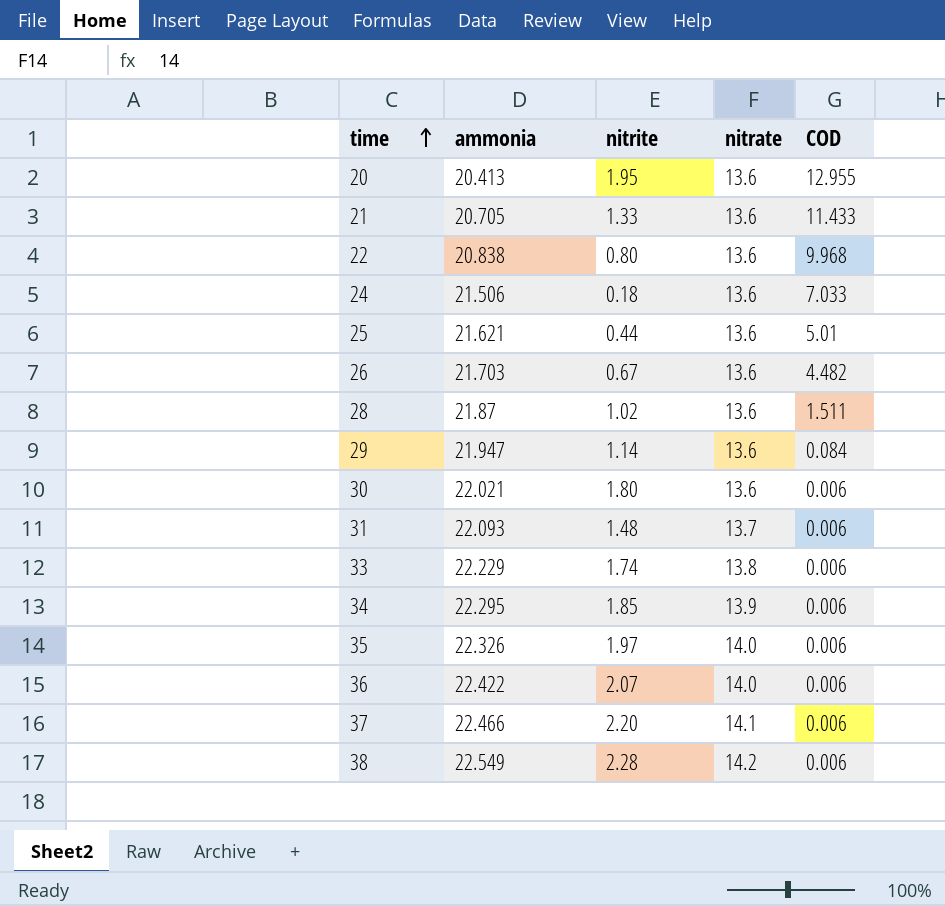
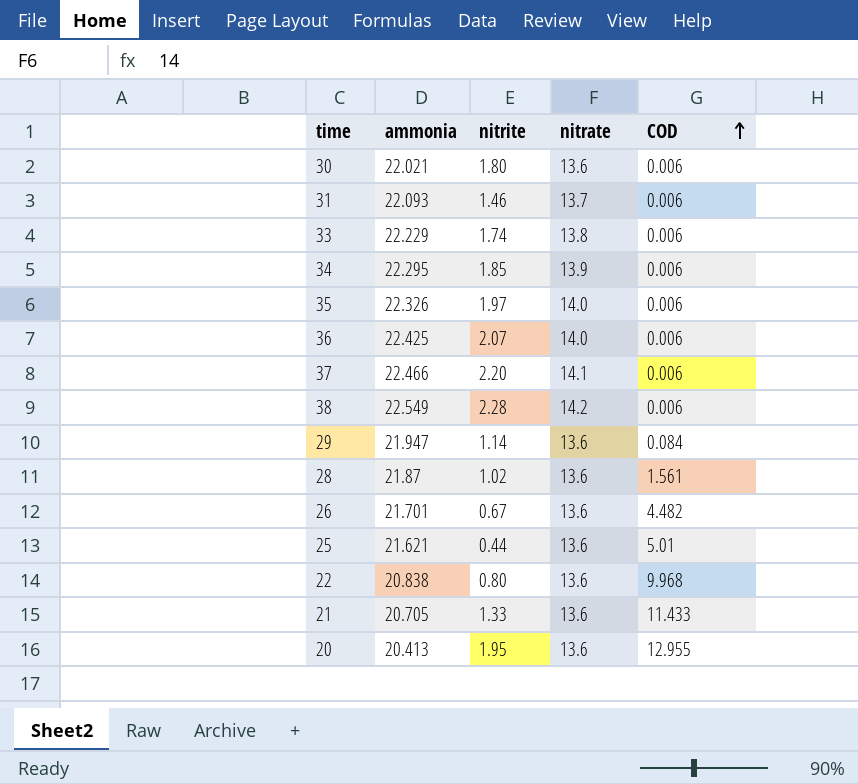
row order: time ascending -> COD ascending
row 24: 21.506 | 0.18 | 13.6 | 7.033 -> none
31 | nitrite: 1.48 -> 1.46
36 | ammonia: 22.422 -> 22.425
28 | COD: 1.511 -> 1.561
26 | ammonia: 21.703 -> 21.701

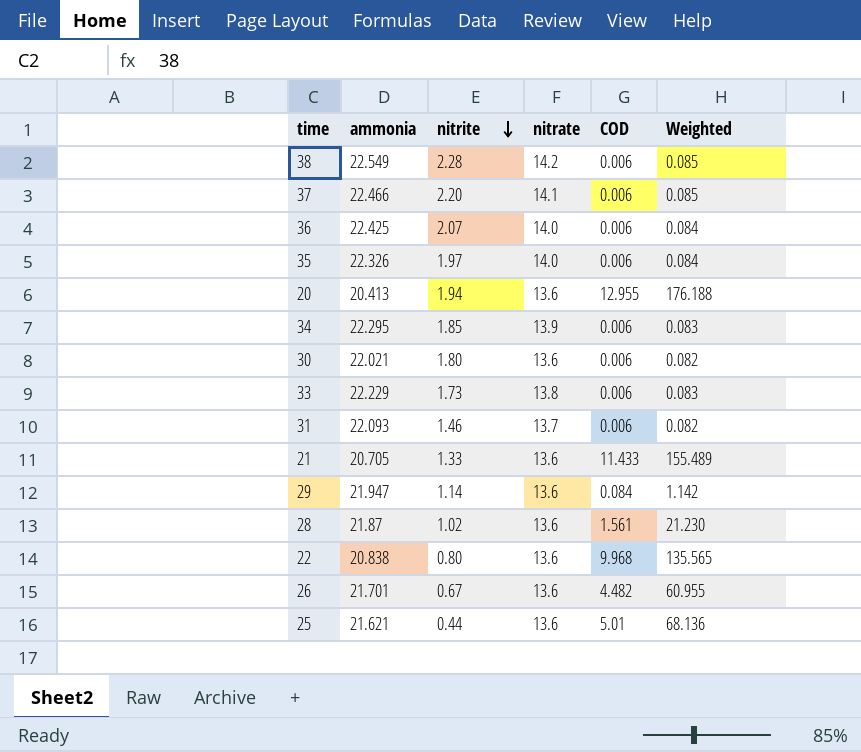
row order: COD ascending -> nitrite descending
column Weighted | formula: none -> [nitrate] * [COD]
20 | nitrite: 1.95 -> 1.94
33 | nitrite: 1.74 -> 1.73

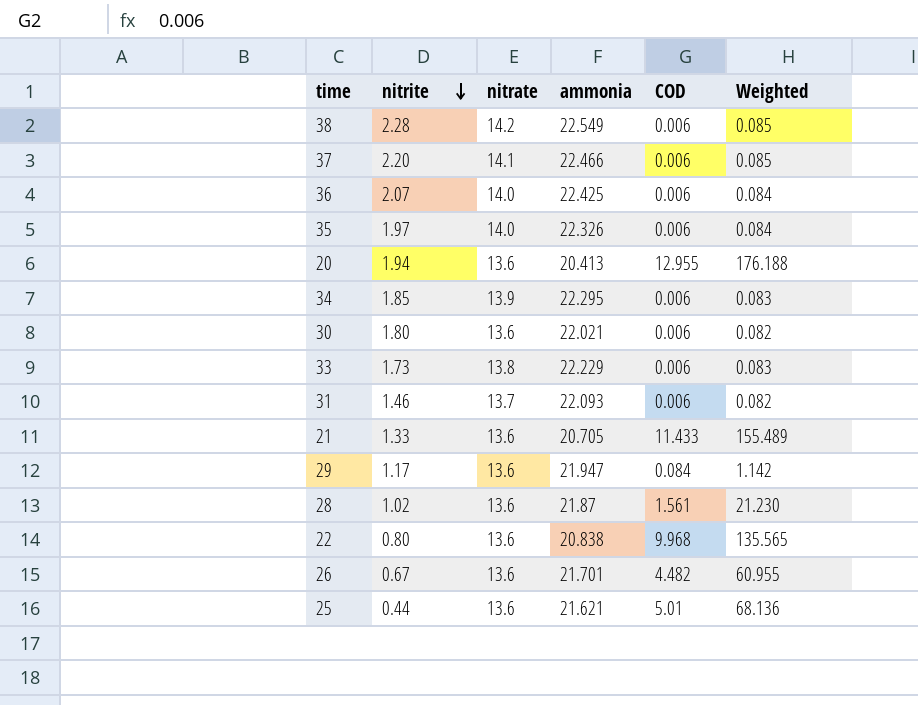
column ammonia | position: 2 -> 4
29 | nitrite: 1.14 -> 1.17

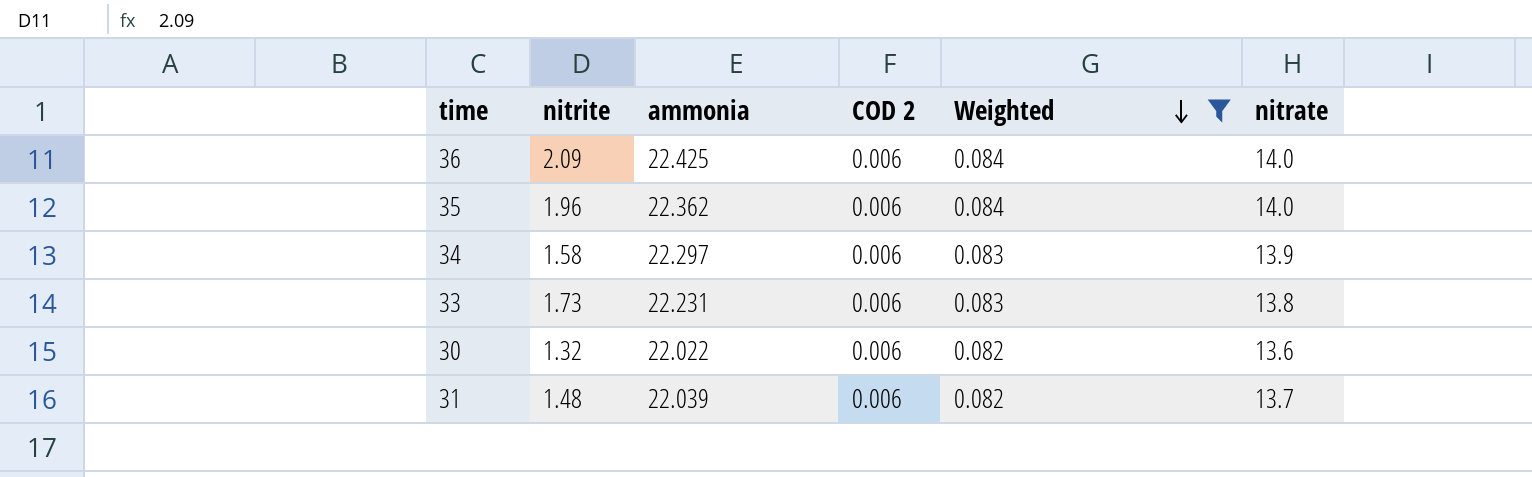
filter: none -> Weighted <= 0.084
row order: nitrite descending -> Weighted descending
column name: COD -> COD 2
column nitrate | position: 3 -> 6
36 | nitrite: 2.07 -> 2.09
35 | nitrite: 1.97 -> 1.96
35 | ammonia: 22.326 -> 22.362
34 | nitrite: 1.85 -> 1.58
34 | ammonia: 22.295 -> 22.297
33 | ammonia: 22.229 -> 22.231
30 | nitrite: 1.80 -> 1.32
30 | ammonia: 22.021 -> 22.022
31 | nitrite: 1.46 -> 1.48
31 | ammonia: 22.093 -> 22.039

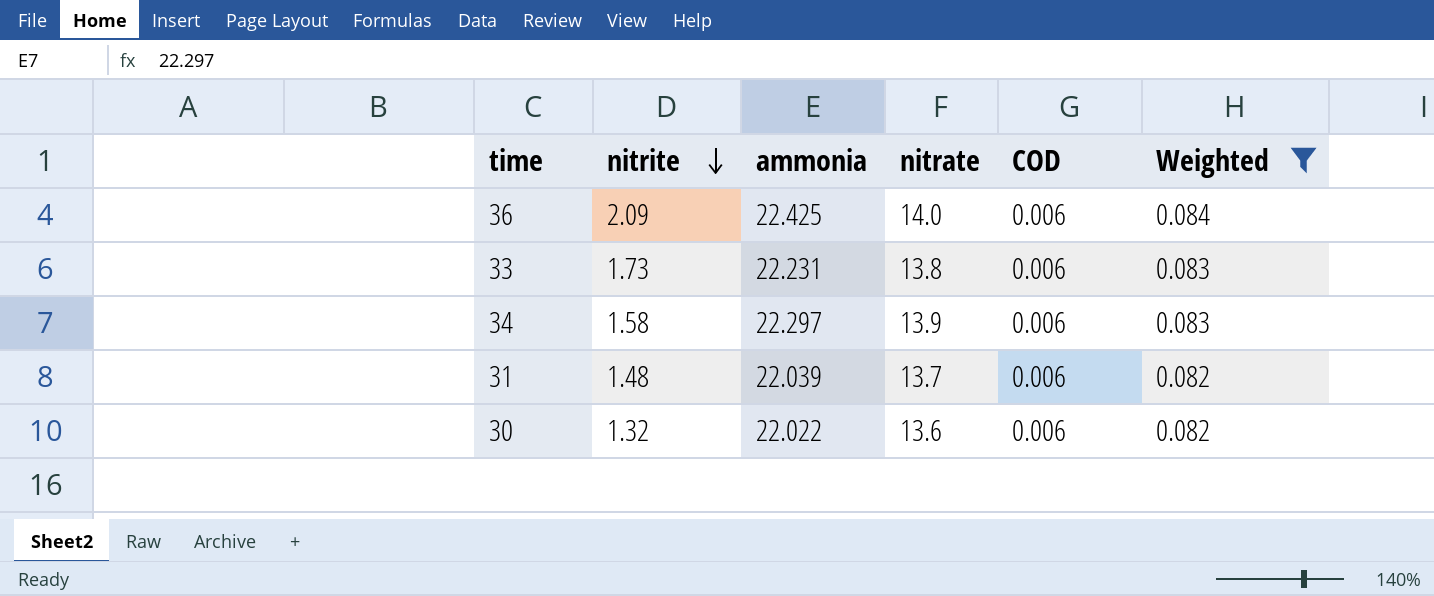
row order: Weighted descending -> nitrite descending
column nitrate | position: 6 -> 4
column name: COD 2 -> COD
row 35: 1.96 | 22.362 | 0.006 | 0.084 | 14.0 -> none

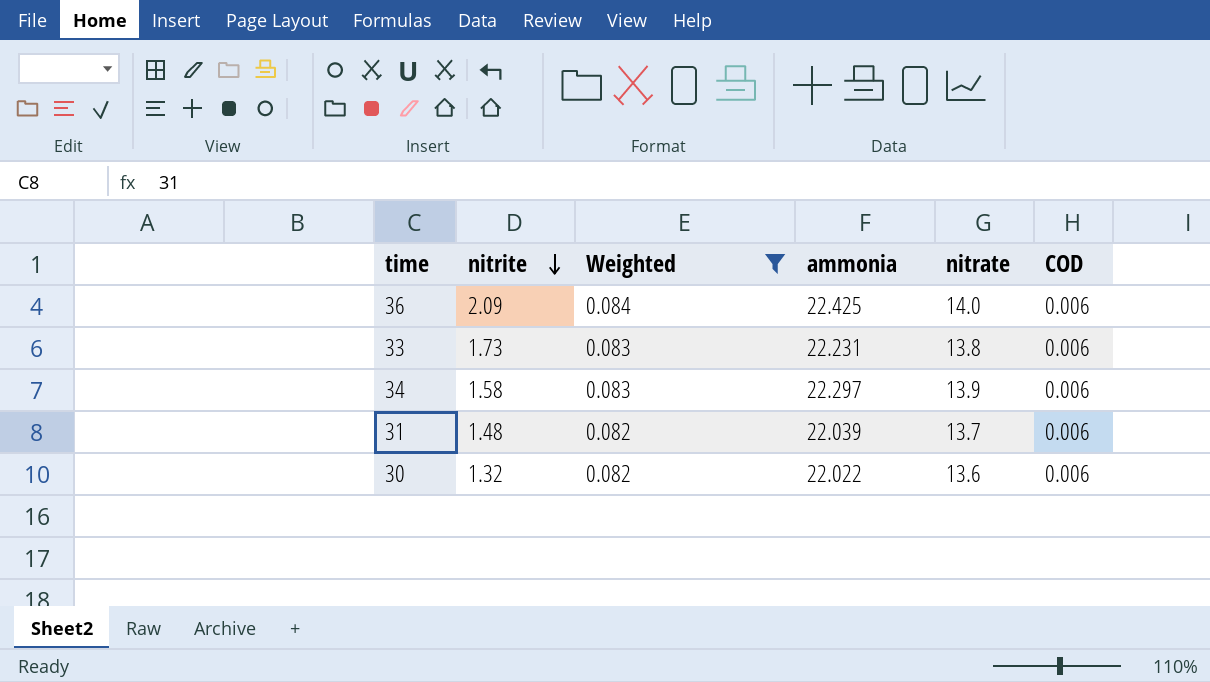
column Weighted | position: 6 -> 3

